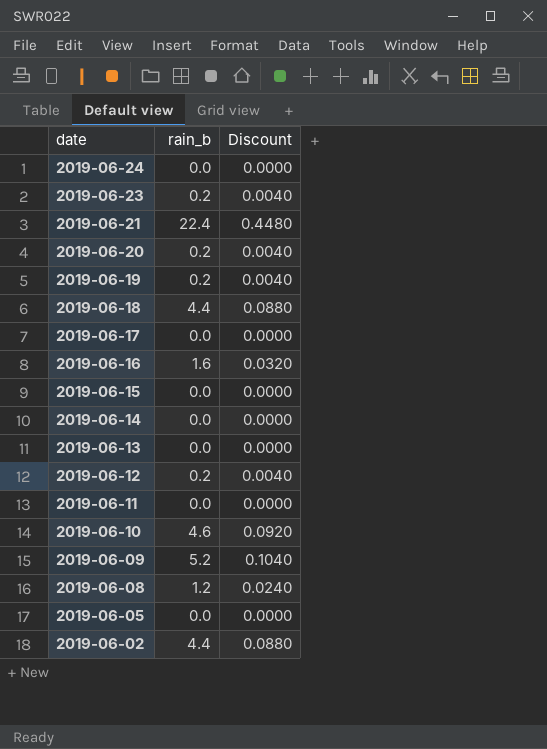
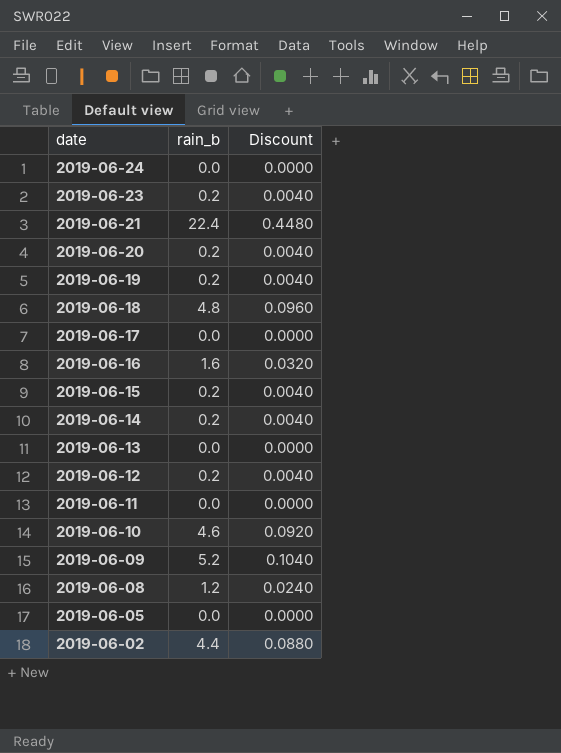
2019-06-18 | rain_b: 4.4 -> 4.8
2019-06-18 | Discount: 0.0880 -> 0.0960
2019-06-15 | rain_b: 0.0 -> 0.2
2019-06-15 | Discount: 0.0000 -> 0.0040
2019-06-14 | rain_b: 0.0 -> 0.2
2019-06-14 | Discount: 0.0000 -> 0.0040

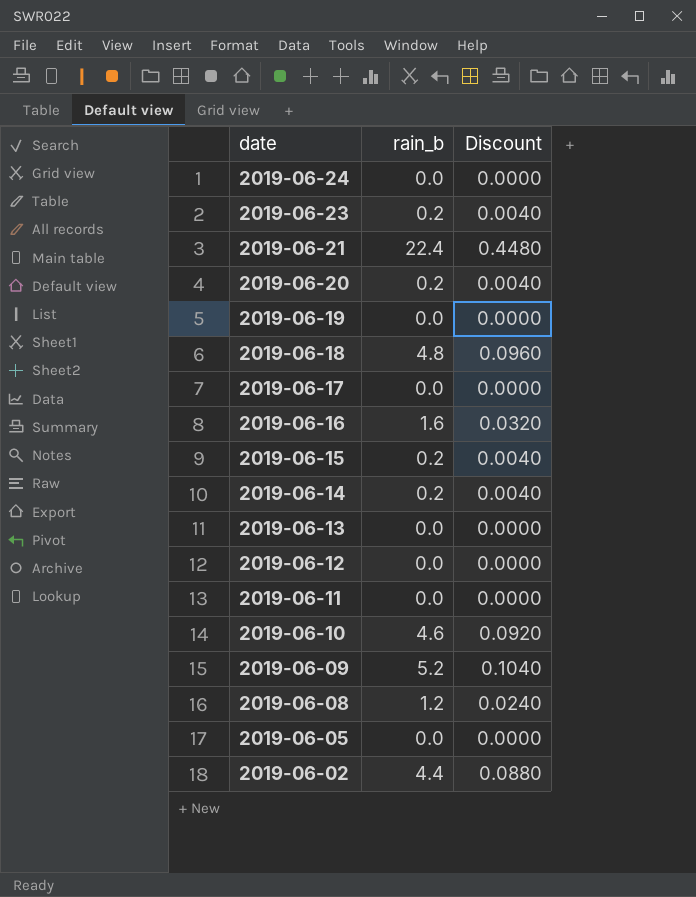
2019-06-19 | rain_b: 0.2 -> 0.0
2019-06-19 | Discount: 0.0040 -> 0.0000
2019-06-12 | rain_b: 0.2 -> 0.0
2019-06-12 | Discount: 0.0040 -> 0.0000

